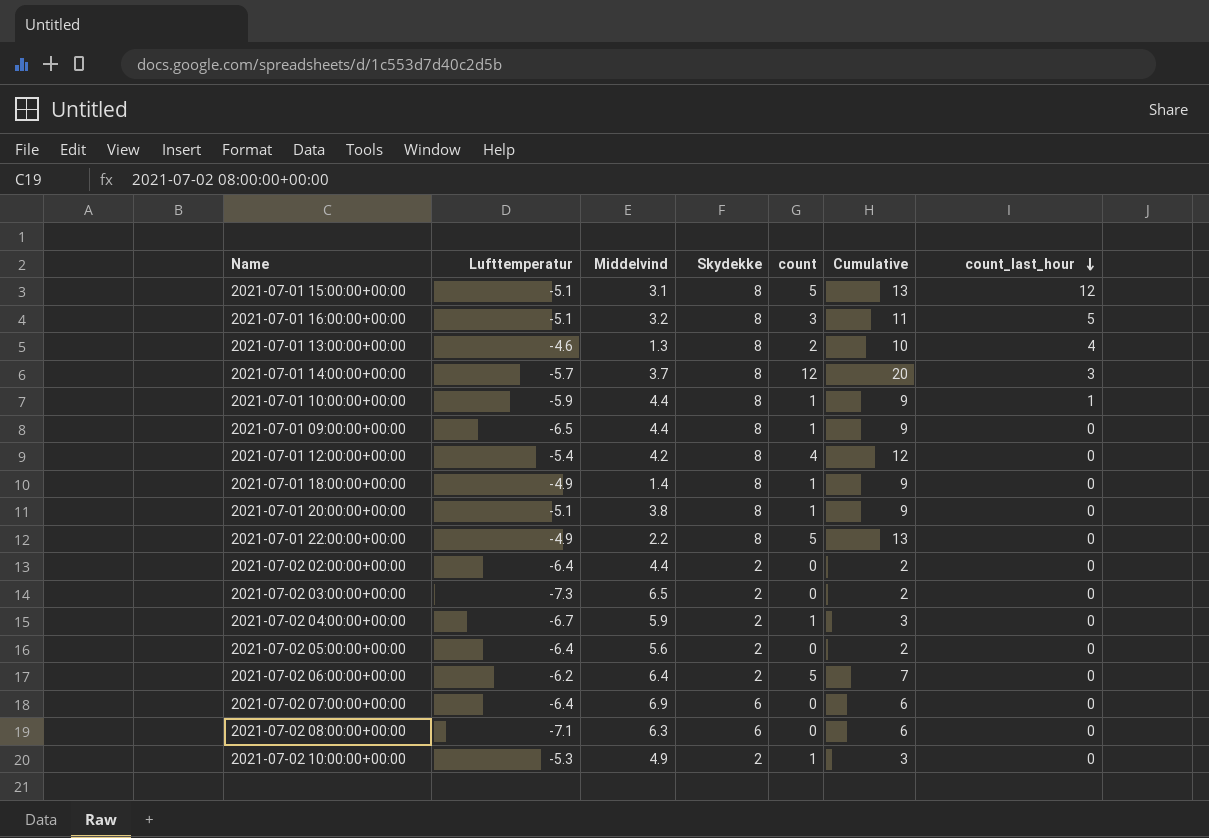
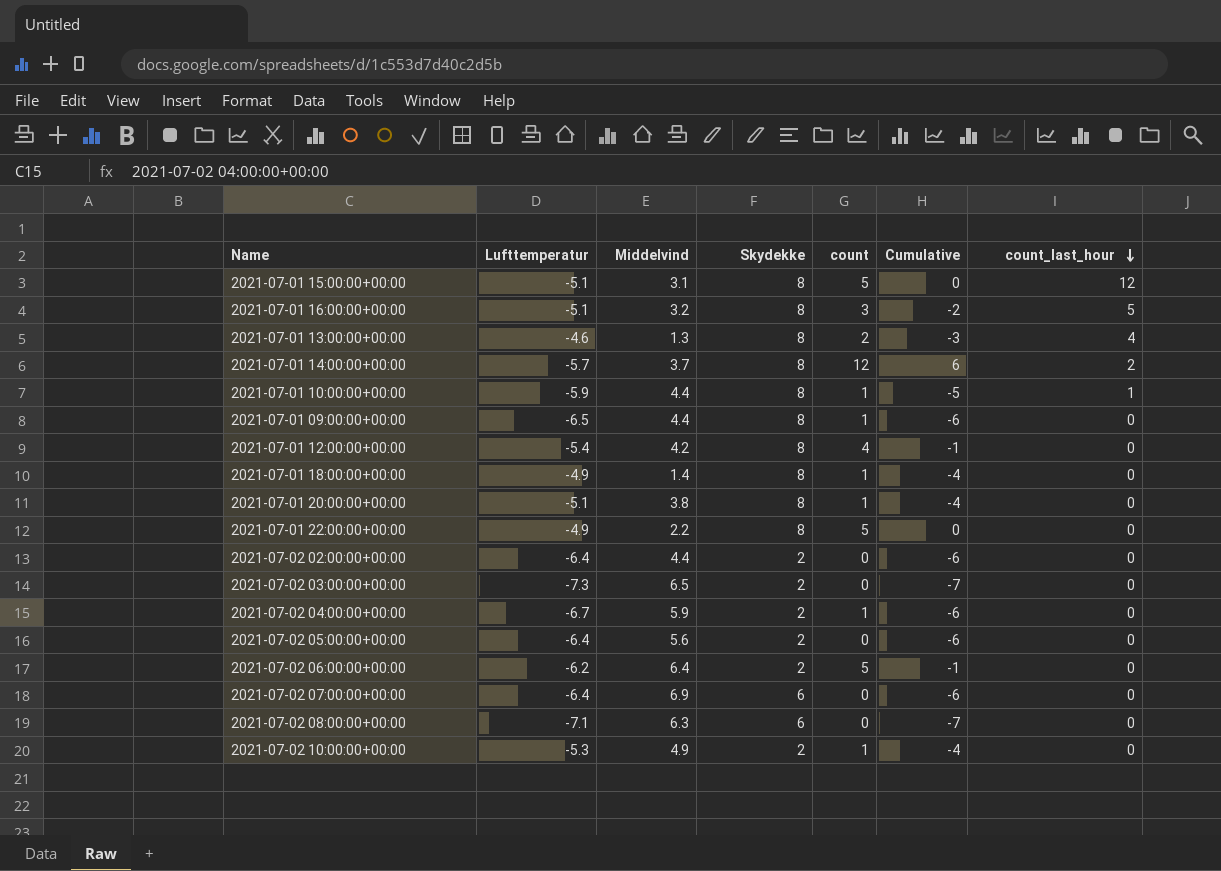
column Cumulative | formula: [Skydekke] + [count] -> [Lufttemperatur] + [count]
2021-07-01 14:00:00+00:00 | count_last_hour: 3 -> 2

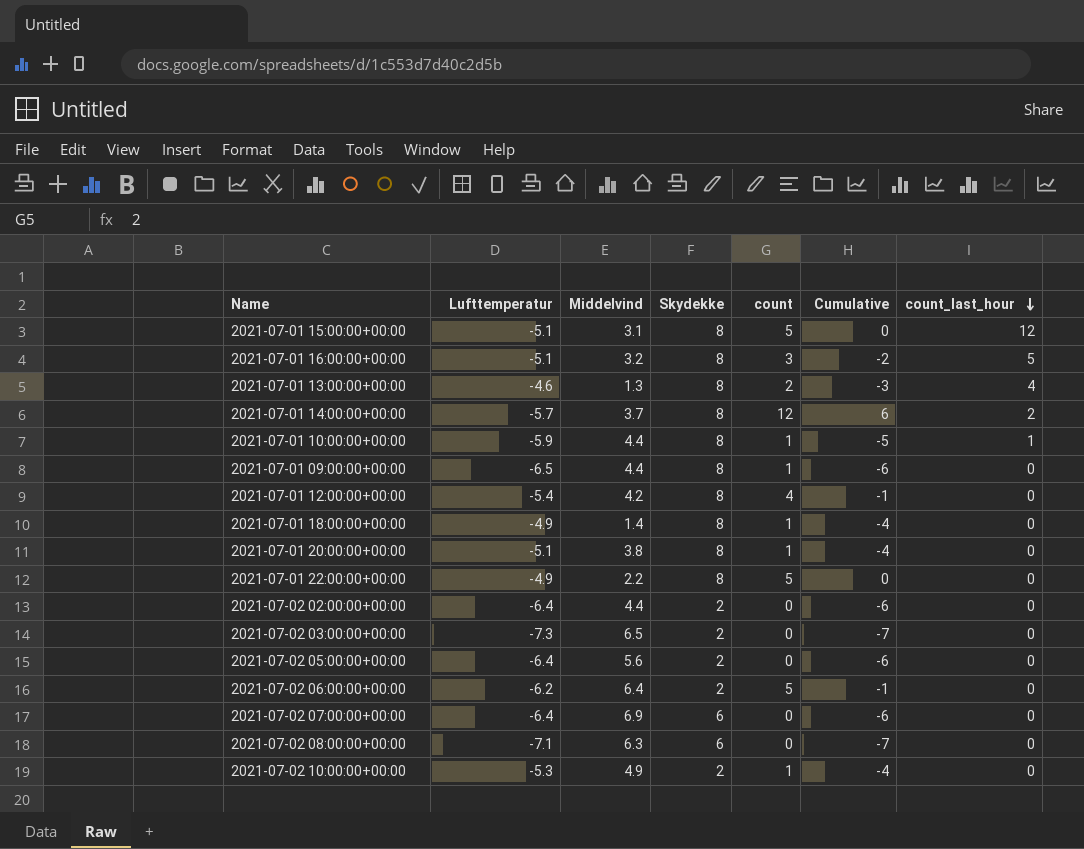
row 2021-07-02 04:00:00+00:00: -6.7 | 5.9 | 2 | 1 | -6 | 0 -> none

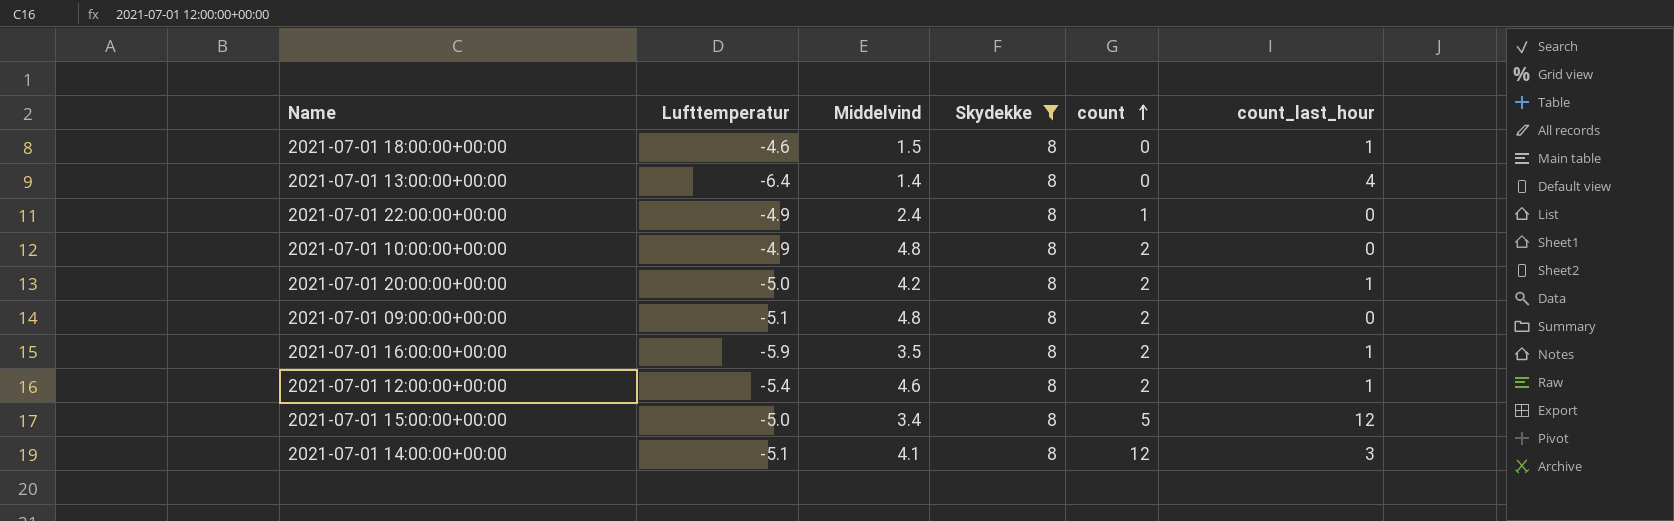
filter: none -> Skydekke = 8
row order: count_last_hour descending -> count ascending
column Cumulative | formula: [Lufttemperatur] + [count] -> none
2021-07-01 18:00:00+00:00 | Lufttemperatur: -4.9 -> -4.6
2021-07-01 18:00:00+00:00 | Middelvind: 1.4 -> 1.5
2021-07-01 18:00:00+00:00 | count: 1 -> 0
2021-07-01 18:00:00+00:00 | count_last_hour: 0 -> 1
2021-07-01 13:00:00+00:00 | Lufttemperatur: -4.6 -> -6.4
2021-07-01 13:00:00+00:00 | Middelvind: 1.3 -> 1.4
2021-07-01 13:00:00+00:00 | count: 2 -> 0
2021-07-01 22:00:00+00:00 | Middelvind: 2.2 -> 2.4
2021-07-01 22:00:00+00:00 | count: 5 -> 1
2021-07-01 10:00:00+00:00 | Lufttemperatur: -5.9 -> -4.9
2021-07-01 10:00:00+00:00 | Middelvind: 4.4 -> 4.8
2021-07-01 10:00:00+00:00 | count: 1 -> 2
2021-07-01 10:00:00+00:00 | count_last_hour: 1 -> 0
2021-07-01 20:00:00+00:00 | Lufttemperatur: -5.1 -> -5.0
2021-07-01 20:00:00+00:00 | Middelvind: 3.8 -> 4.2
2021-07-01 20:00:00+00:00 | count: 1 -> 2
2021-07-01 20:00:00+00:00 | count_last_hour: 0 -> 1
2021-07-01 09:00:00+00:00 | Lufttemperatur: -6.5 -> -5.1
2021-07-01 09:00:00+00:00 | Middelvind: 4.4 -> 4.8
2021-07-01 09:00:00+00:00 | count: 1 -> 2
2021-07-01 16:00:00+00:00 | Lufttemperatur: -5.1 -> -5.9
2021-07-01 16:00:00+00:00 | Middelvind: 3.2 -> 3.5
2021-07-01 16:00:00+00:00 | count: 3 -> 2
2021-07-01 16:00:00+00:00 | count_last_hour: 5 -> 1
2021-07-01 12:00:00+00:00 | Middelvind: 4.2 -> 4.6
2021-07-01 12:00:00+00:00 | count: 4 -> 2
2021-07-01 12:00:00+00:00 | count_last_hour: 0 -> 1
2021-07-01 15:00:00+00:00 | Lufttemperatur: -5.1 -> -5.0
2021-07-01 15:00:00+00:00 | Middelvind: 3.1 -> 3.4
2021-07-01 14:00:00+00:00 | Lufttemperatur: -5.7 -> -5.1
2021-07-01 14:00:00+00:00 | Middelvind: 3.7 -> 4.1
2021-07-01 14:00:00+00:00 | count_last_hour: 2 -> 3

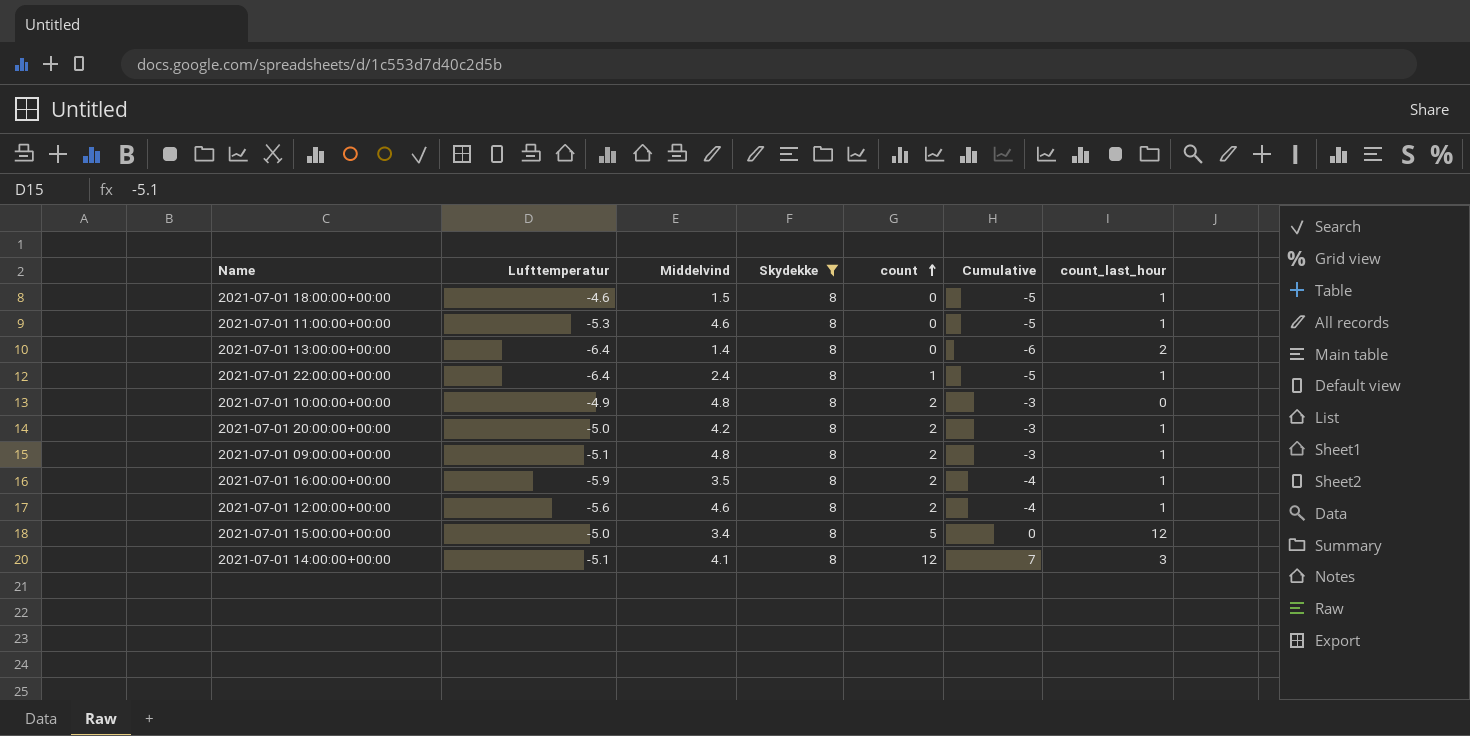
column Cumulative | formula: none -> [Lufttemperatur] + [count]
row 2021-07-01 11:00:00+00:00: none -> -5.3 | 4.6 | 8 | 0 | -5 | 1
2021-07-01 13:00:00+00:00 | count_last_hour: 4 -> 2
2021-07-01 22:00:00+00:00 | Lufttemperatur: -4.9 -> -6.4
2021-07-01 22:00:00+00:00 | count_last_hour: 0 -> 1
2021-07-01 09:00:00+00:00 | count_last_hour: 0 -> 1
2021-07-01 12:00:00+00:00 | Lufttemperatur: -5.4 -> -5.6

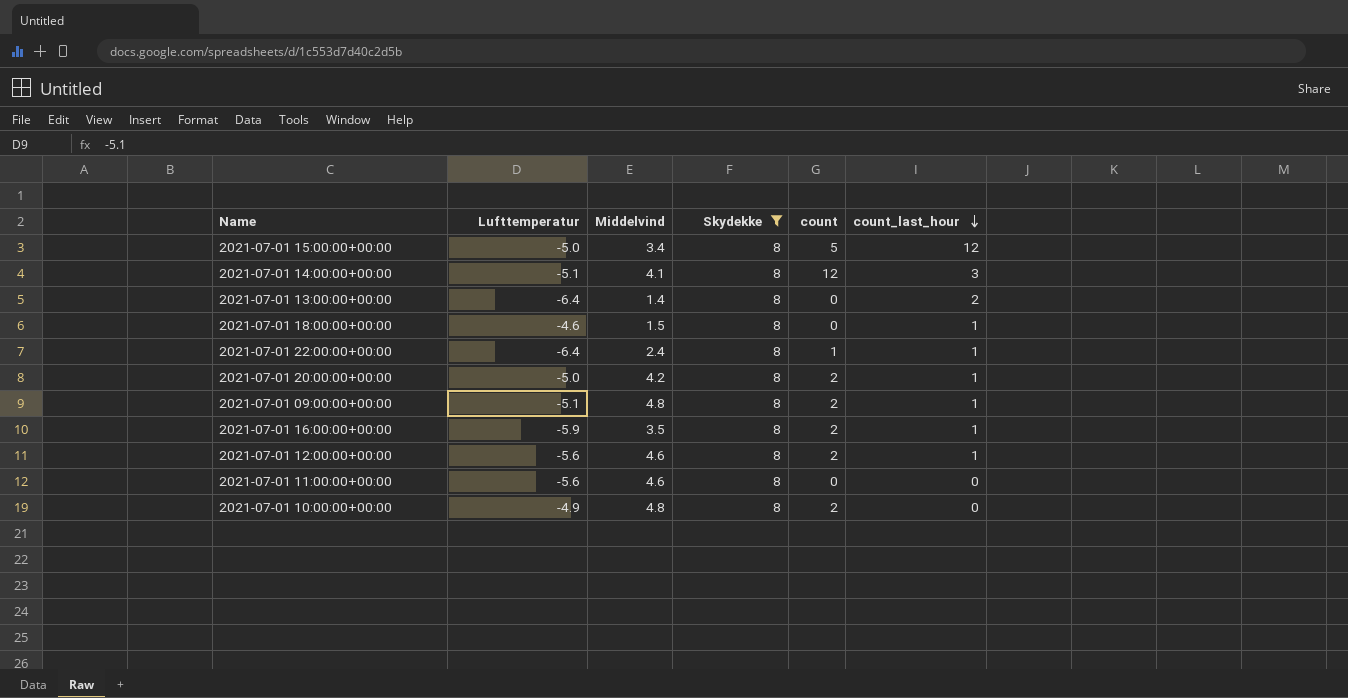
row order: count ascending -> count_last_hour descending
column Cumulative | formula: [Lufttemperatur] + [count] -> none
2021-07-01 11:00:00+00:00 | Lufttemperatur: -5.3 -> -5.6
2021-07-01 11:00:00+00:00 | count_last_hour: 1 -> 0

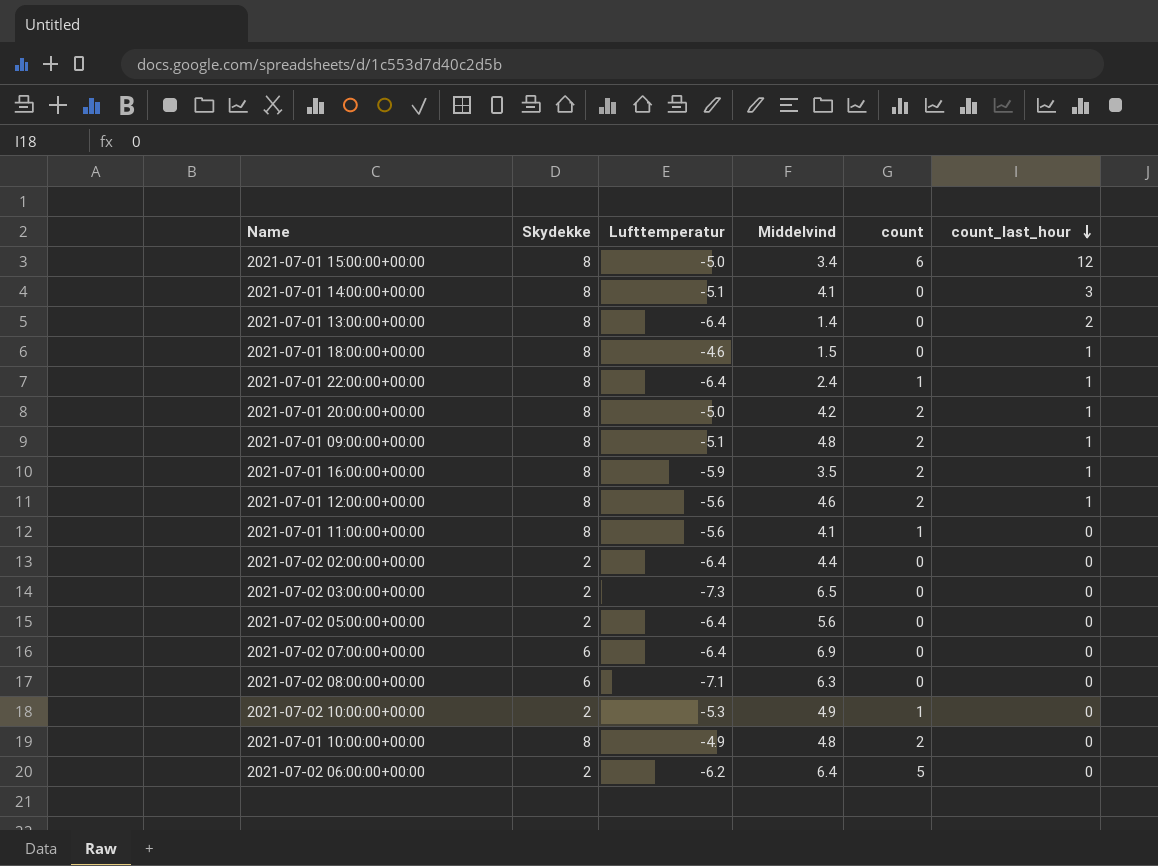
filter: Skydekke = 8 -> none
column Skydekke | position: 4 -> 2
2021-07-01 15:00:00+00:00 | count: 5 -> 6
2021-07-01 14:00:00+00:00 | count: 12 -> 0
2021-07-01 11:00:00+00:00 | Middelvind: 4.6 -> 4.1
2021-07-01 11:00:00+00:00 | count: 0 -> 1

